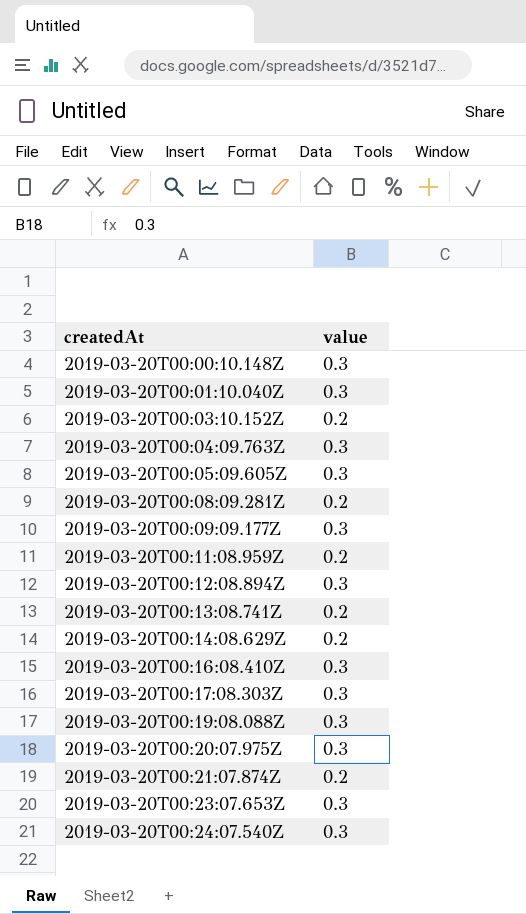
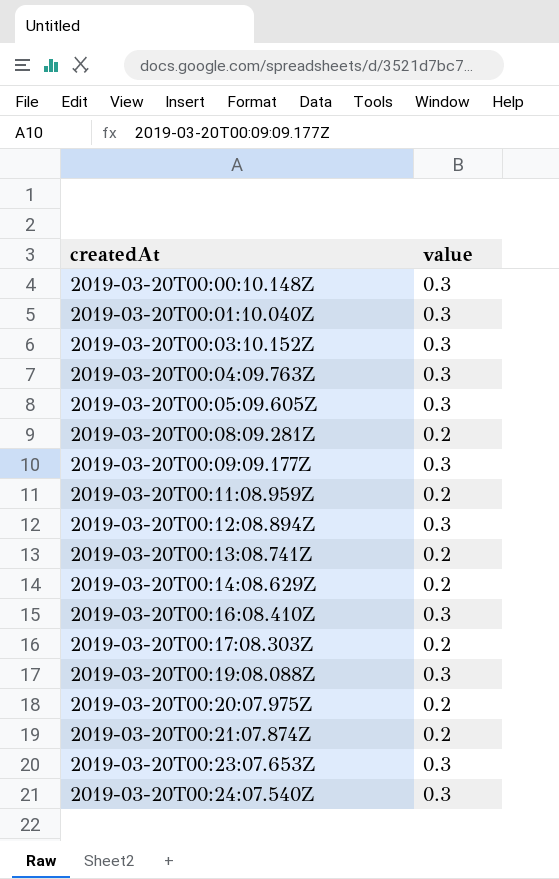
2019-03-20T00:03:10.152Z | value: 0.2 -> 0.3
2019-03-20T00:17:08.303Z | value: 0.3 -> 0.2
2019-03-20T00:20:07.975Z | value: 0.3 -> 0.2

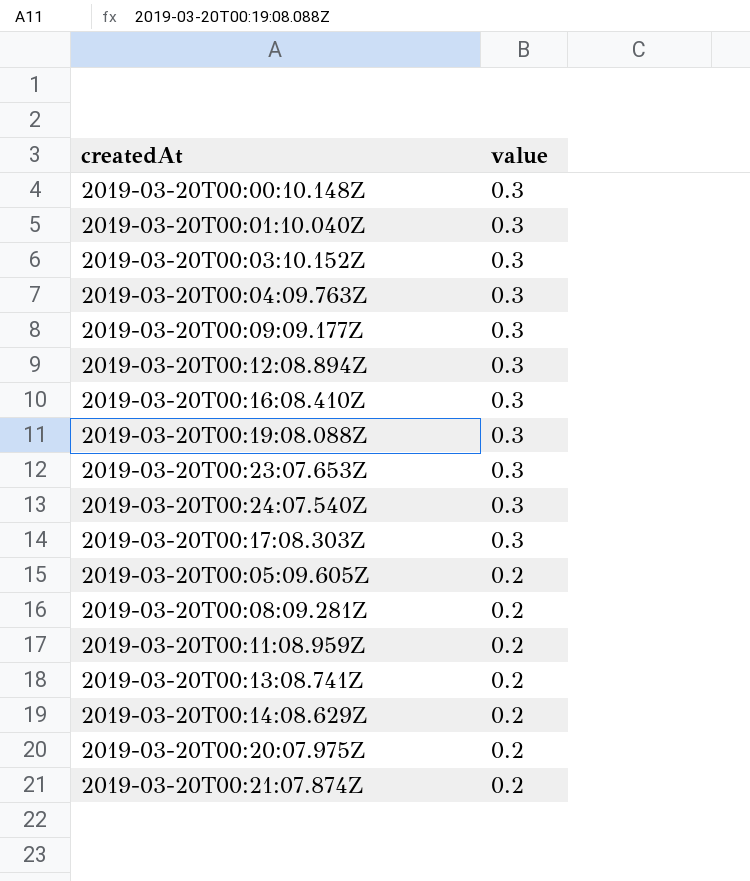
row order: createdAt ascending -> value descending
2019-03-20T00:17:08.303Z | value: 0.2 -> 0.3
2019-03-20T00:05:09.605Z | value: 0.3 -> 0.2

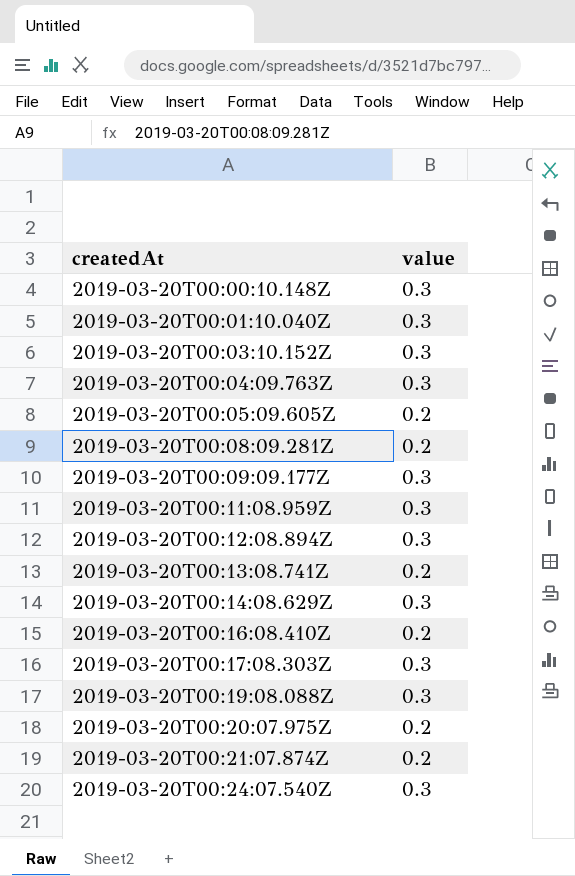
row order: value descending -> createdAt ascending
row 2019-03-20T00:23:07.653Z: 0.3 -> none
2019-03-20T00:11:08.959Z | value: 0.2 -> 0.3
2019-03-20T00:14:08.629Z | value: 0.2 -> 0.3
2019-03-20T00:16:08.410Z | value: 0.3 -> 0.2

